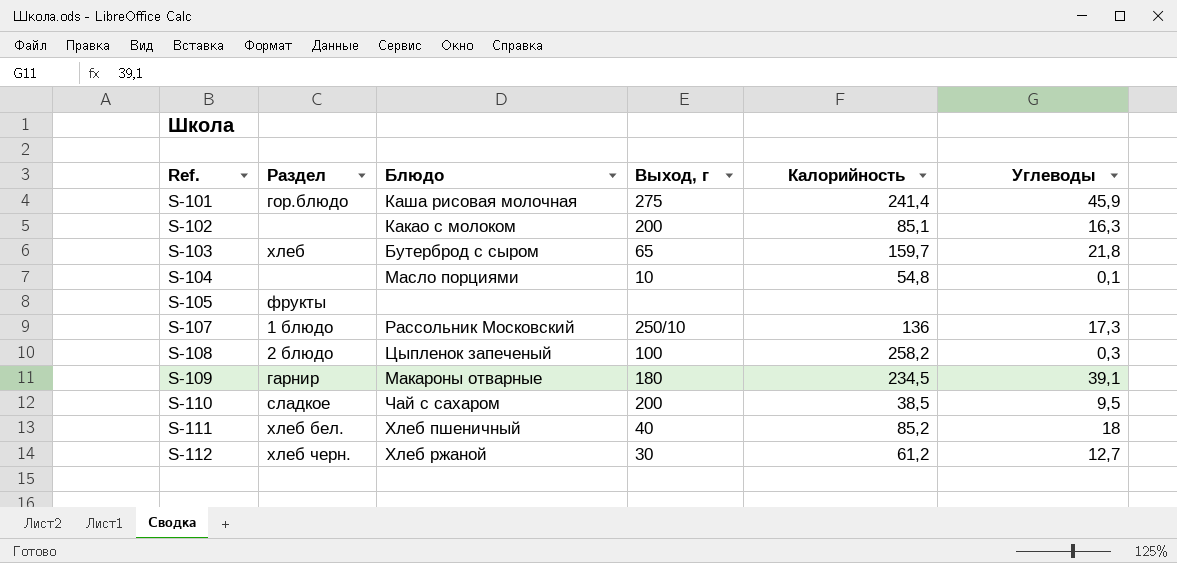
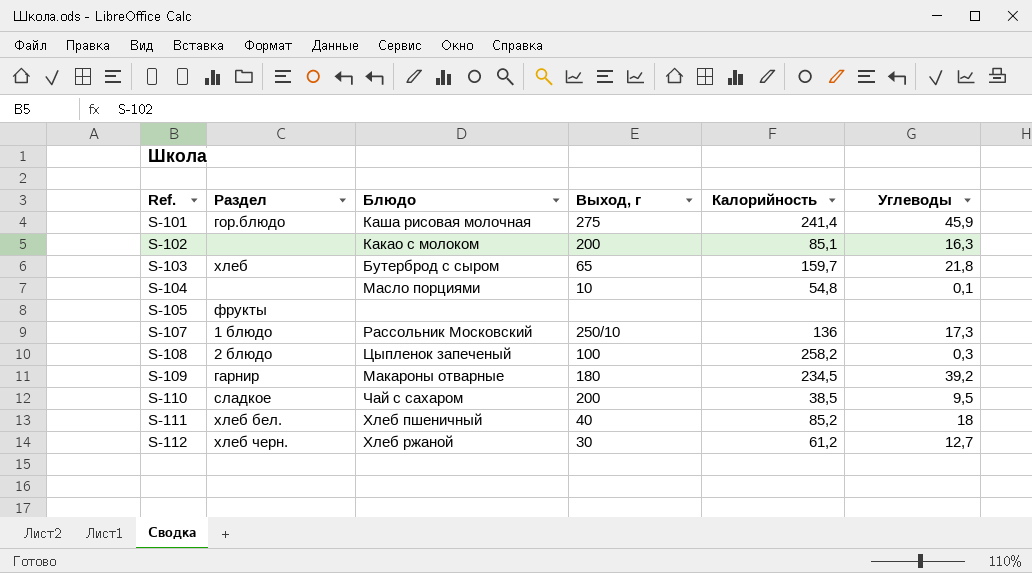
S-109 | Углеводы: 39,1 -> 39,2

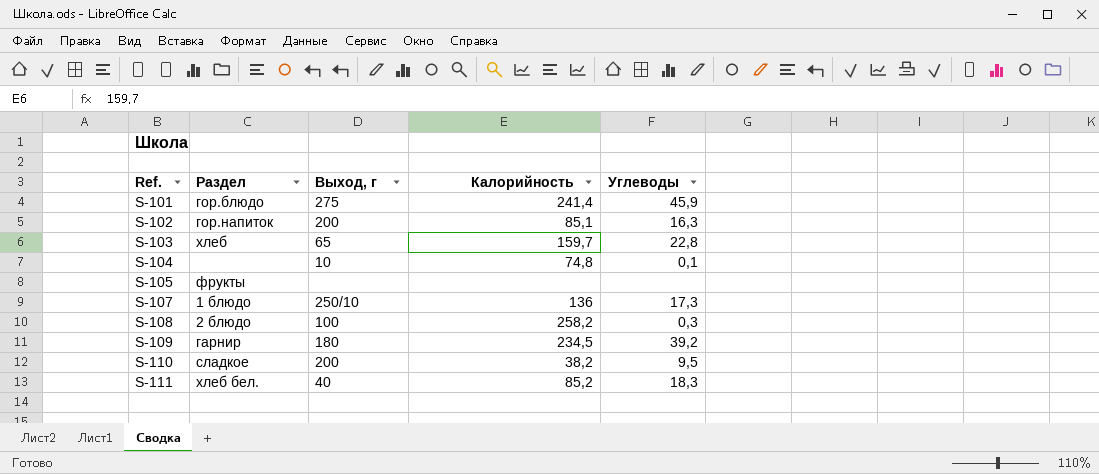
column Блюдо | position: 3 -> none
row S-112: хлеб черн. | Хлеб ржаной | 30 | 61,2 | 12,7 -> none
S-102 | Раздел: none -> гор.напиток
S-103 | Углеводы: 21,8 -> 22,8
S-104 | Калорийность: 54,8 -> 74,8
S-110 | Калорийность: 38,5 -> 38,2
S-111 | Углеводы: 18 -> 18,3

